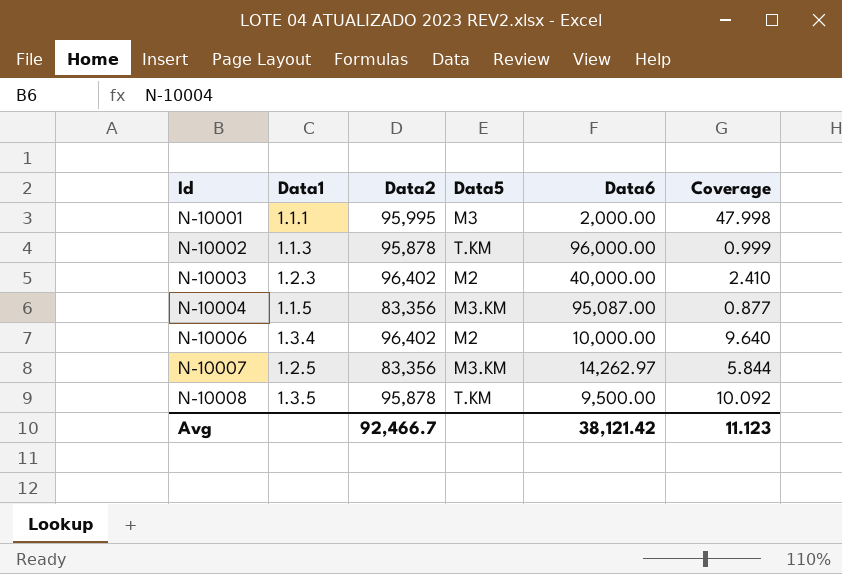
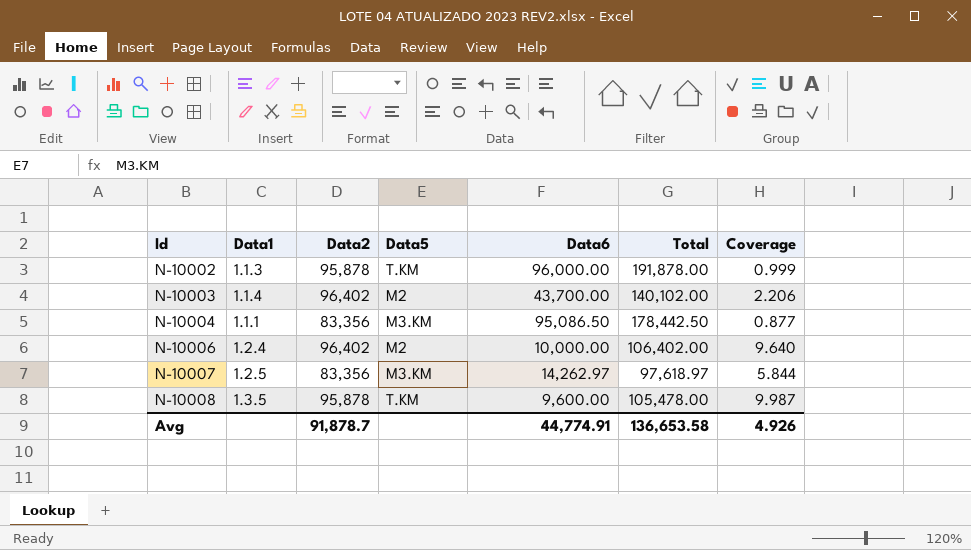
column Total | formula: none -> [Data2] + [Data6]
row N-10001: 1.1.1 | 95,995 | M3 | 2,000.00 | 47.998 -> none
N-10003 | Data1: 1.2.3 -> 1.1.4
N-10003 | Data6: 40,000.00 -> 43,700.00
N-10003 | Coverage: 2.410 -> 2.206
N-10004 | Data1: 1.1.5 -> 1.1.1
N-10004 | Data6: 95,087.00 -> 95,086.50
N-10006 | Data1: 1.3.4 -> 1.2.4
N-10008 | Data6: 9,500.00 -> 9,600.00
N-10008 | Coverage: 10.092 -> 9.987
Avg | Data2: 92,466.7 -> 91,878.7
Avg | Data6: 38,121.42 -> 44,774.91
Avg | Coverage: 11.123 -> 4.926

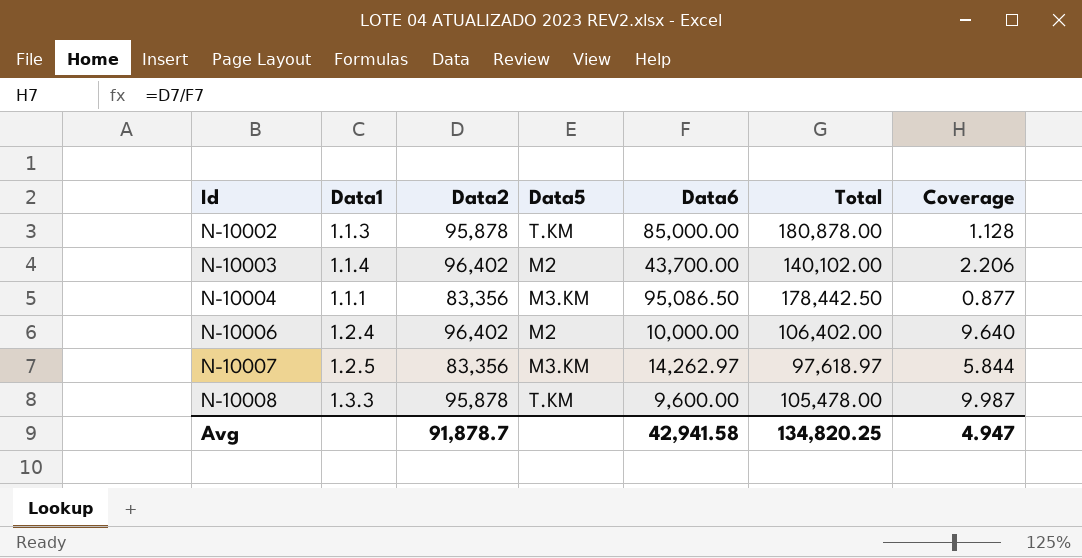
N-10002 | Data6: 96,000.00 -> 85,000.00
N-10002 | Total: 191,878.00 -> 180,878.00
N-10002 | Coverage: 0.999 -> 1.128
N-10008 | Data1: 1.3.5 -> 1.3.3
Avg | Data6: 44,774.91 -> 42,941.58
Avg | Total: 136,653.58 -> 134,820.25
Avg | Coverage: 4.926 -> 4.947

